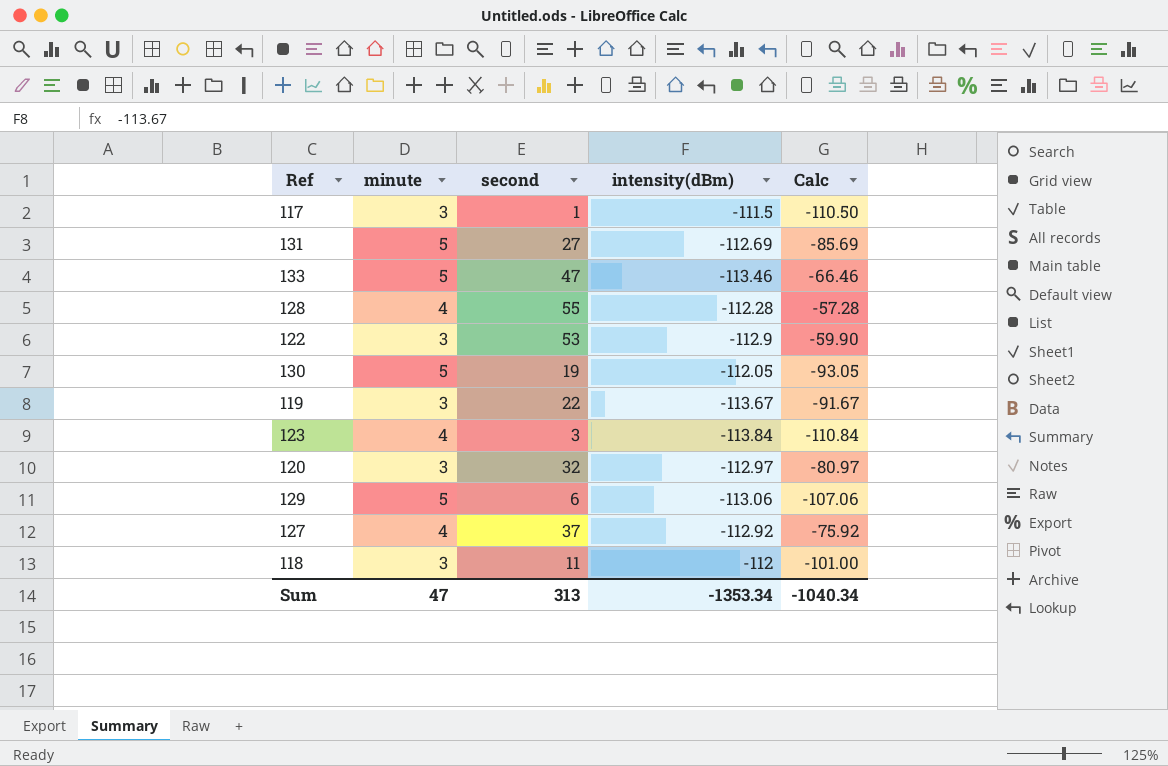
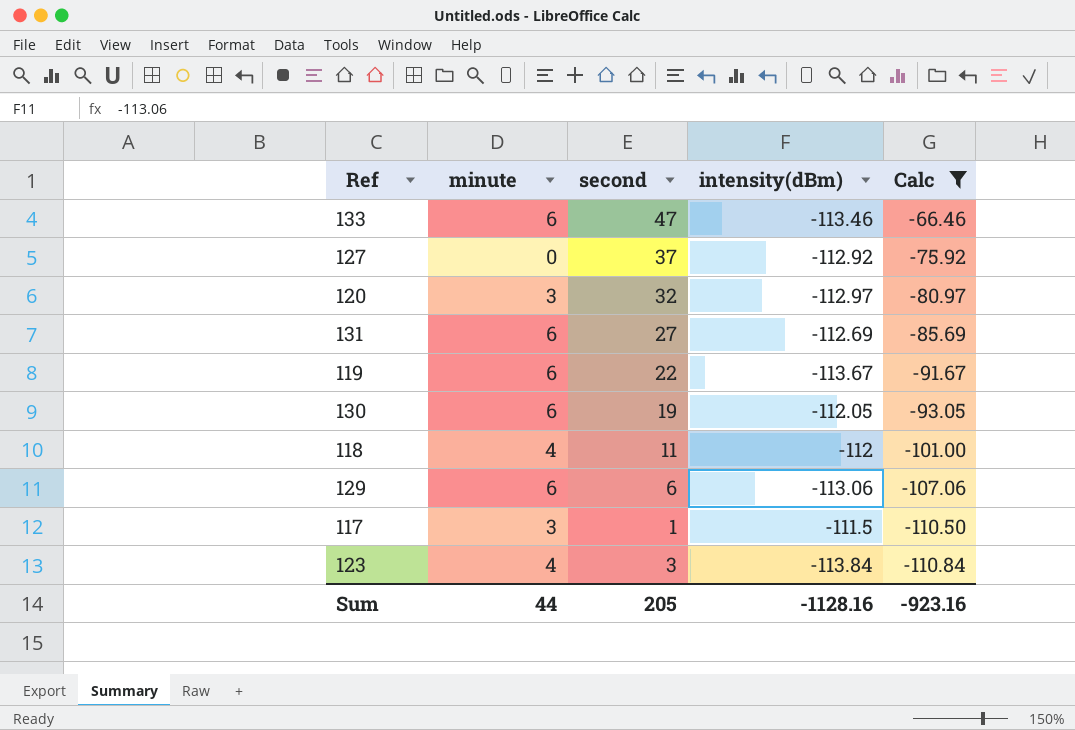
filter: none -> Calc <= -66.46
row order: none -> Calc descending
133 | minute: 5 -> 6
127 | minute: 4 -> 0
131 | minute: 5 -> 6
119 | minute: 3 -> 6
130 | minute: 5 -> 6
118 | minute: 3 -> 4
129 | minute: 5 -> 6
Sum | minute: 47 -> 44
Sum | second: 313 -> 205
Sum | intensity(dBm): -1353.34 -> -1128.16
Sum | Calc: -1040.34 -> -923.16

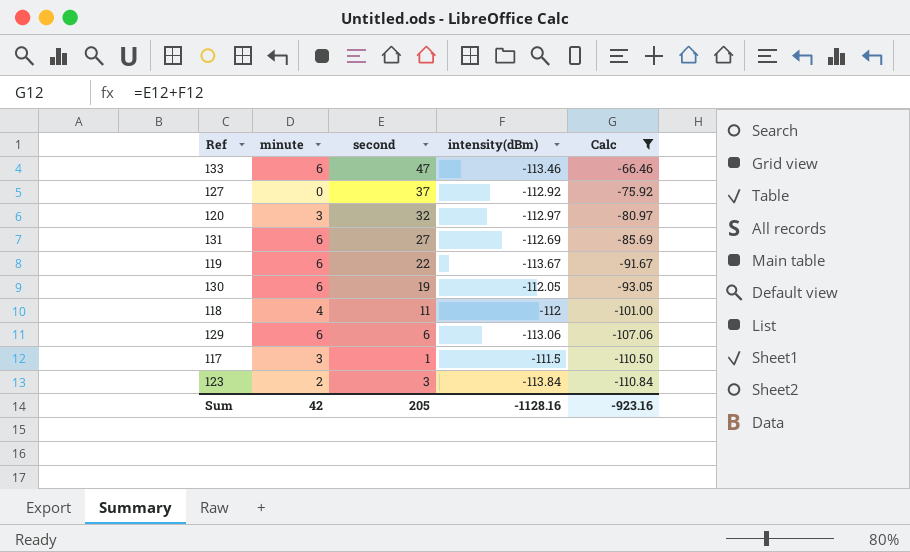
123 | minute: 4 -> 2
Sum | minute: 44 -> 42

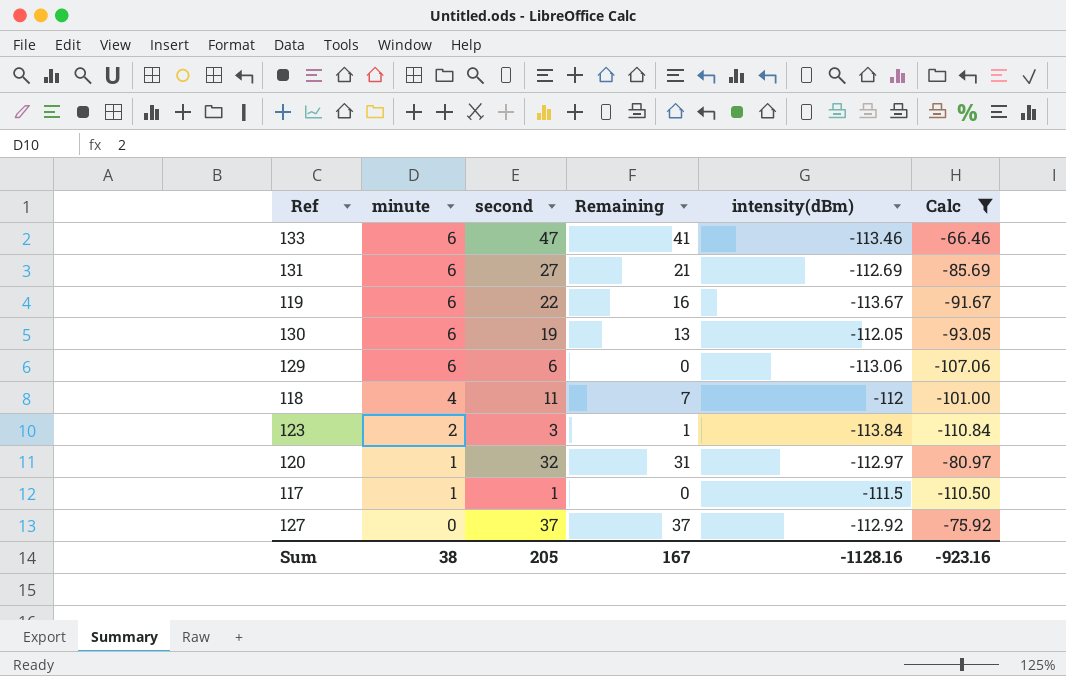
row order: Calc descending -> minute descending
column Remaining | formula: none -> [second] - [minute]
120 | minute: 3 -> 1
117 | minute: 3 -> 1
Sum | minute: 42 -> 38

